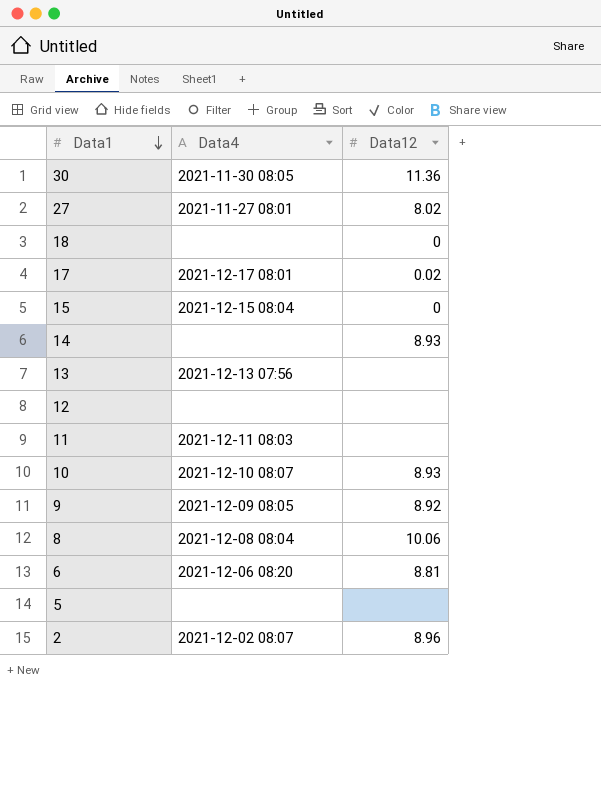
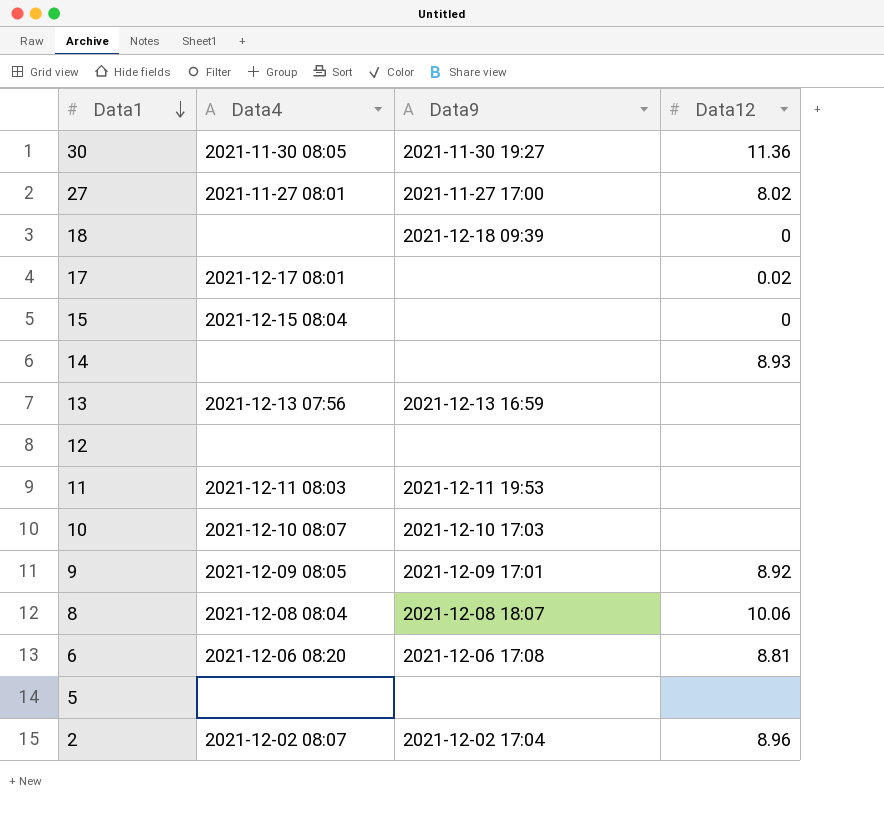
column Data9 | position: none -> 3
10 | Data12: 8.93 -> none

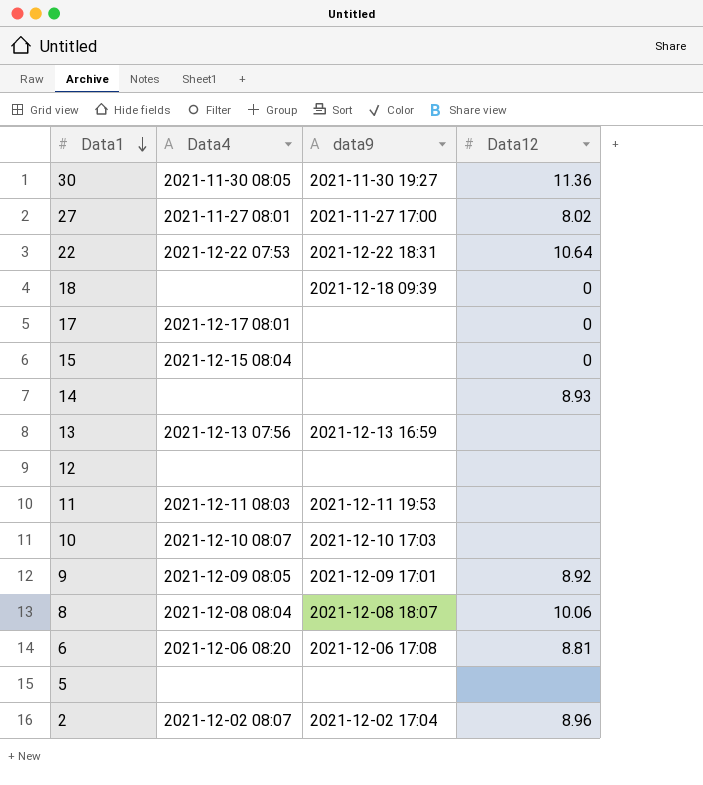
column name: Data9 -> data9
row 22: none -> 2021-12-22 07:53 | 2021-12-22 18:31 | 10.64
17 | Data12: 0.02 -> 0

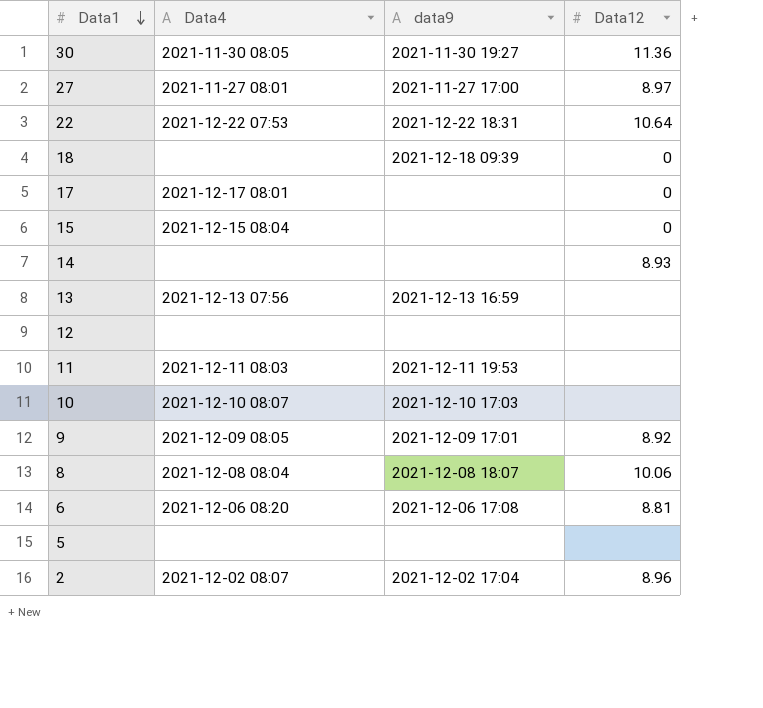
27 | Data12: 8.02 -> 8.97

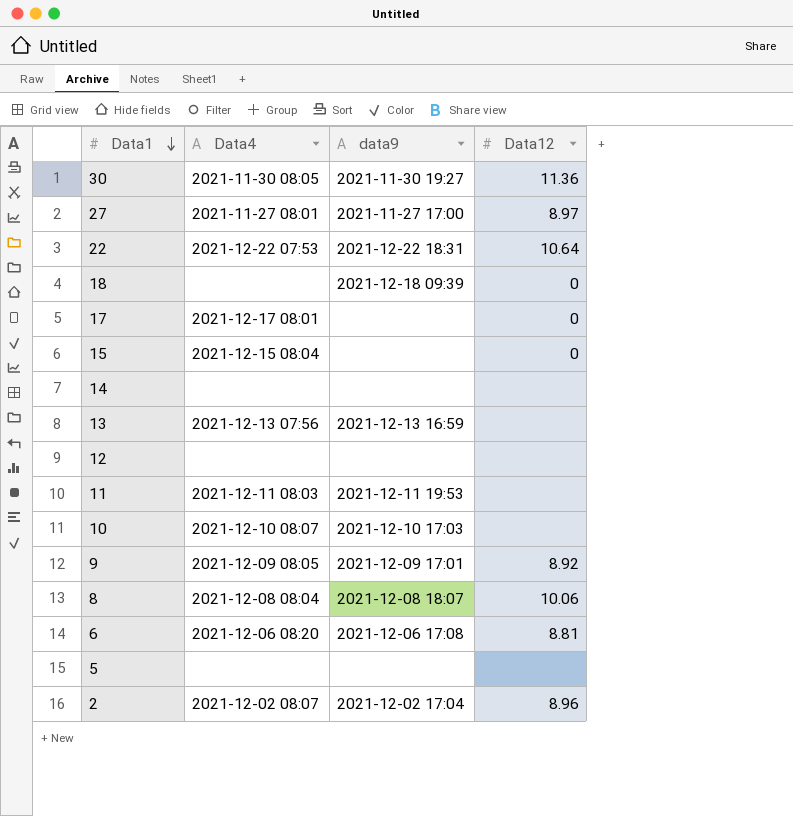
14 | Data12: 8.93 -> none

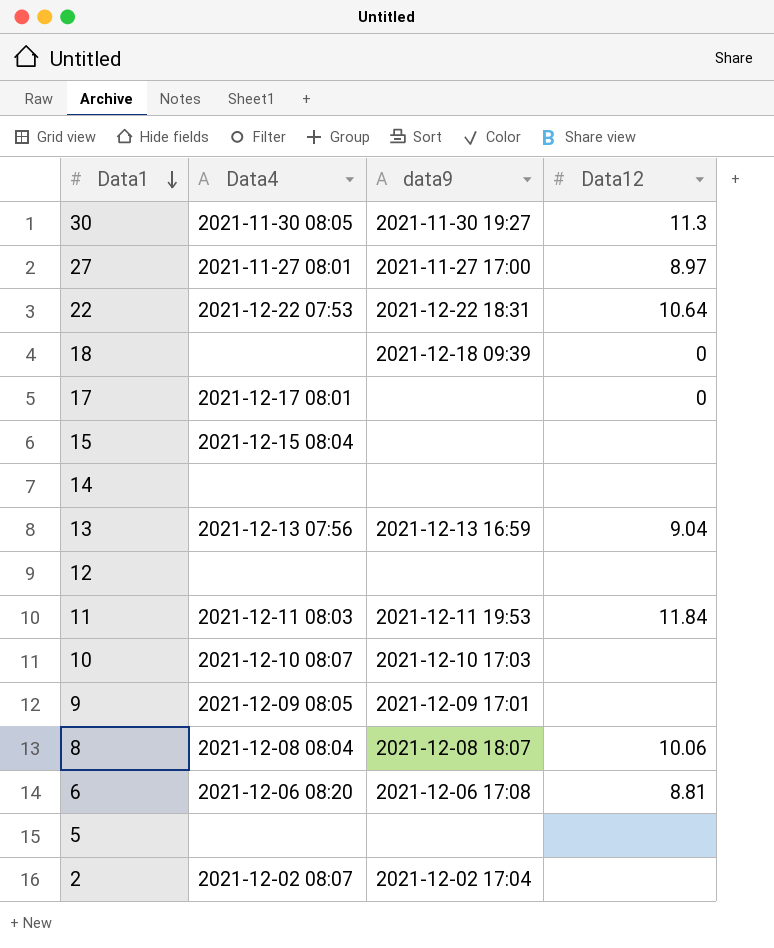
30 | Data12: 11.36 -> 11.3
15 | Data12: 0 -> none
13 | Data12: none -> 9.04
11 | Data12: none -> 11.84
9 | Data12: 8.92 -> none
2 | Data12: 8.96 -> none

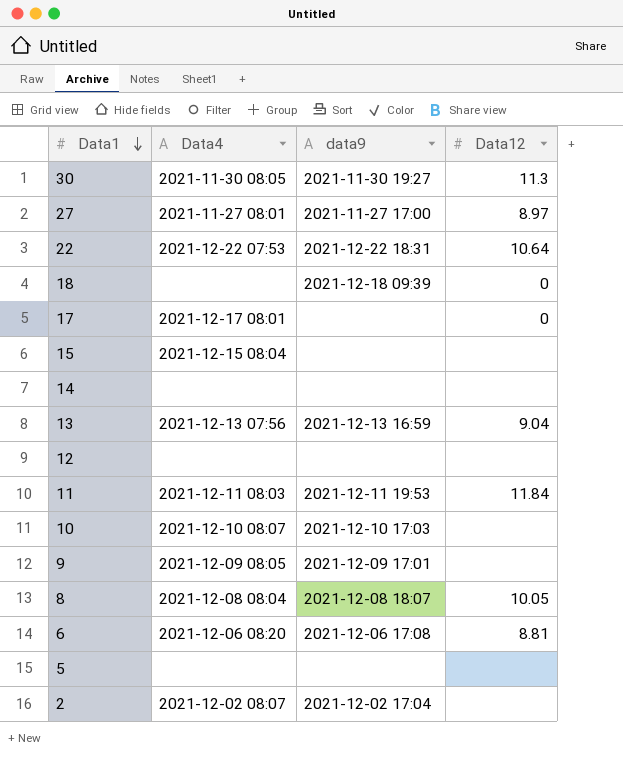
8 | Data12: 10.06 -> 10.05

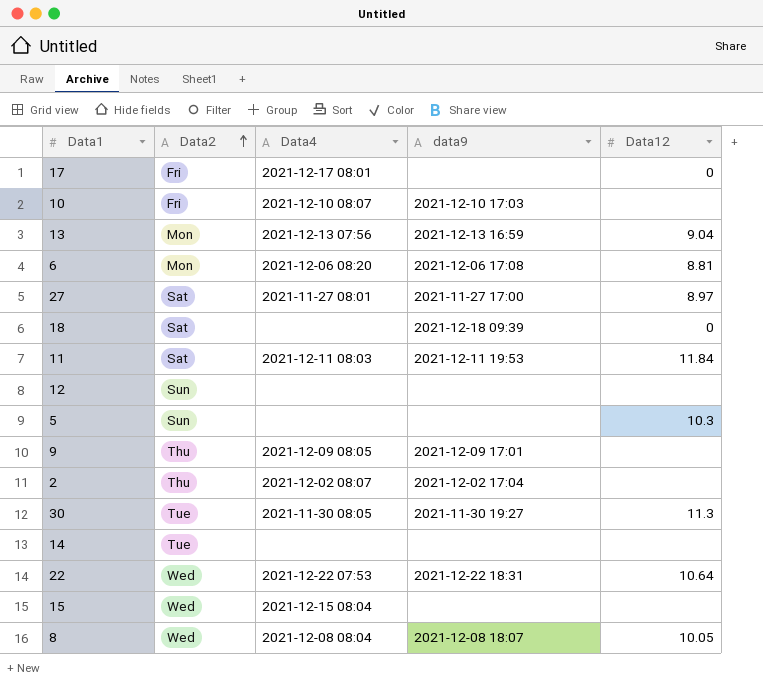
row order: Data1 descending -> Data2 ascending
column Data2 | position: none -> 2
5 | Data12: none -> 10.3

